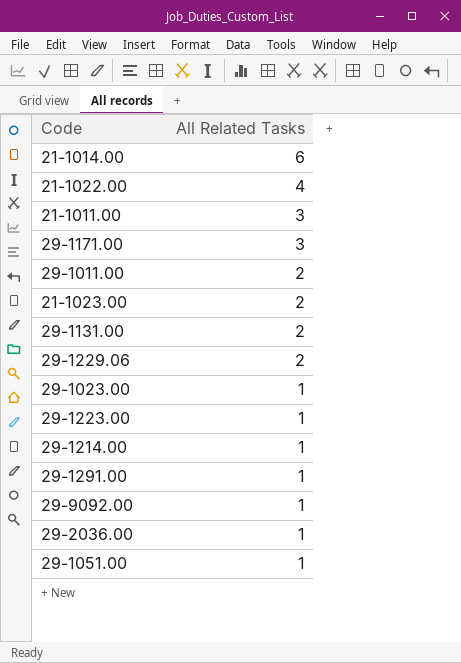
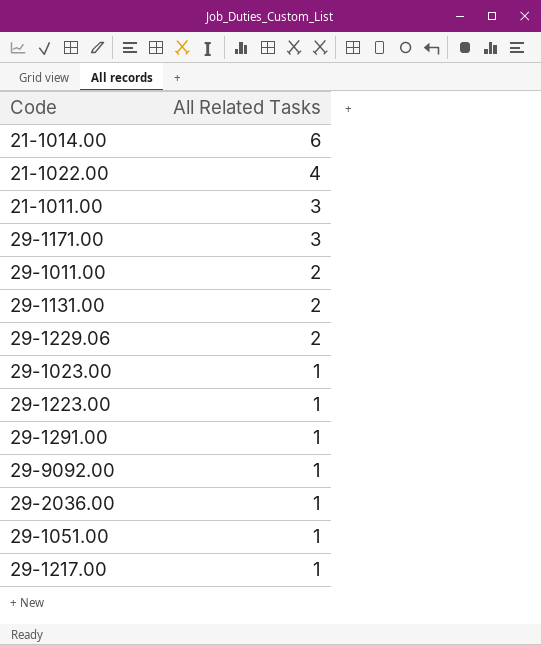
row 21-1023.00: 2 -> none
row 29-1214.00: 1 -> none
row 29-1217.00: none -> 1

